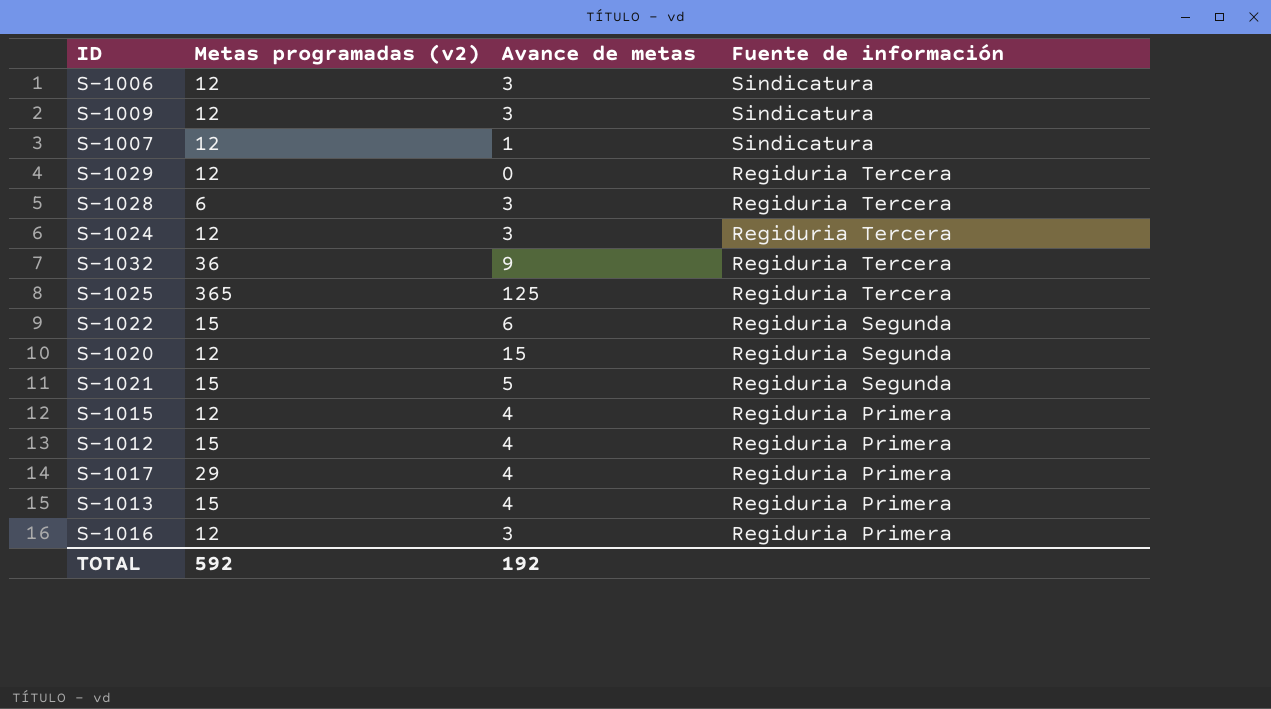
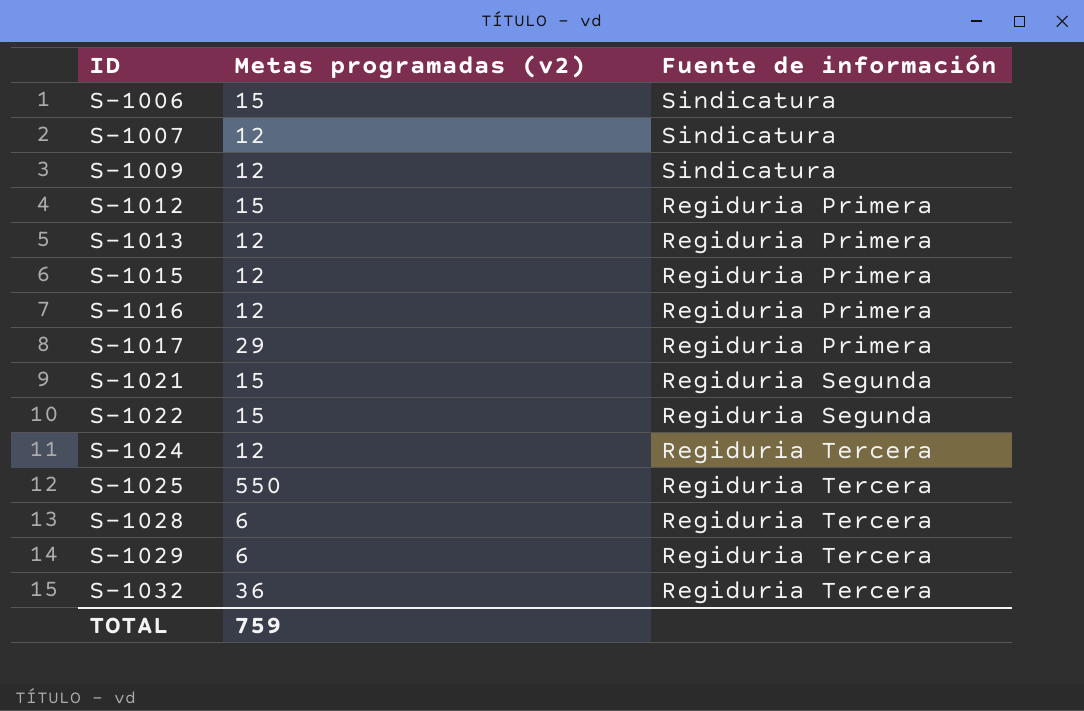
row order: Fuente de información descending -> ID ascending
column Avance de metas | position: 3 -> none
row S-1020: 12 | 15 | Regiduria Segunda -> none
S-1006 | Metas programadas (v2): 12 -> 15
S-1013 | Metas programadas (v2): 15 -> 12
S-1025 | Metas programadas (v2): 365 -> 550
S-1029 | Metas programadas (v2): 12 -> 6
TOTAL | Metas programadas (v2): 592 -> 759

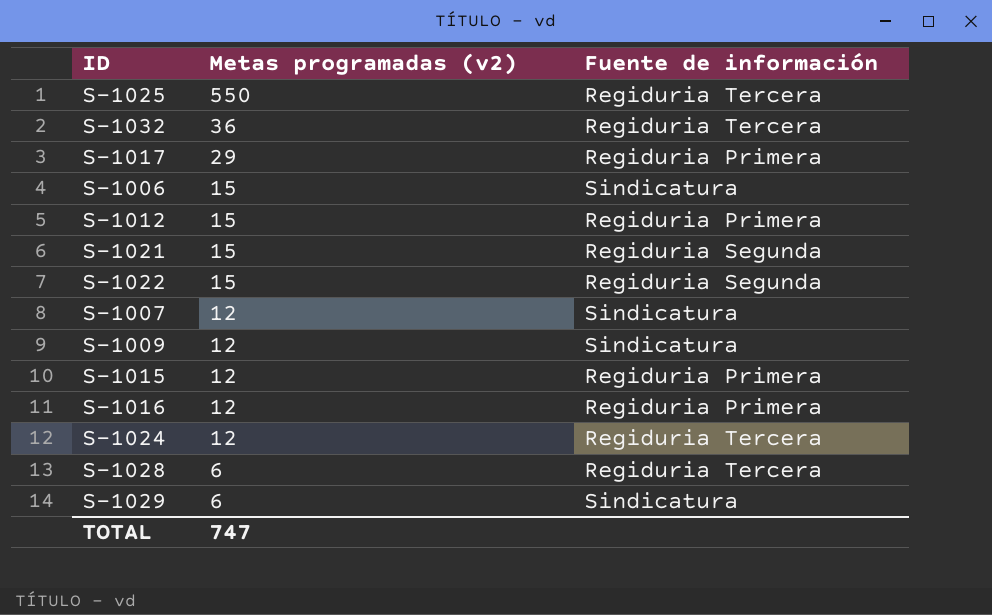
row order: ID ascending -> Metas programadas (v2) descending
row S-1013: 12 | Regiduria Primera -> none
S-1029 | Fuente de información: Regiduria Tercera -> Sindicatura
TOTAL | Metas programadas (v2): 759 -> 747

